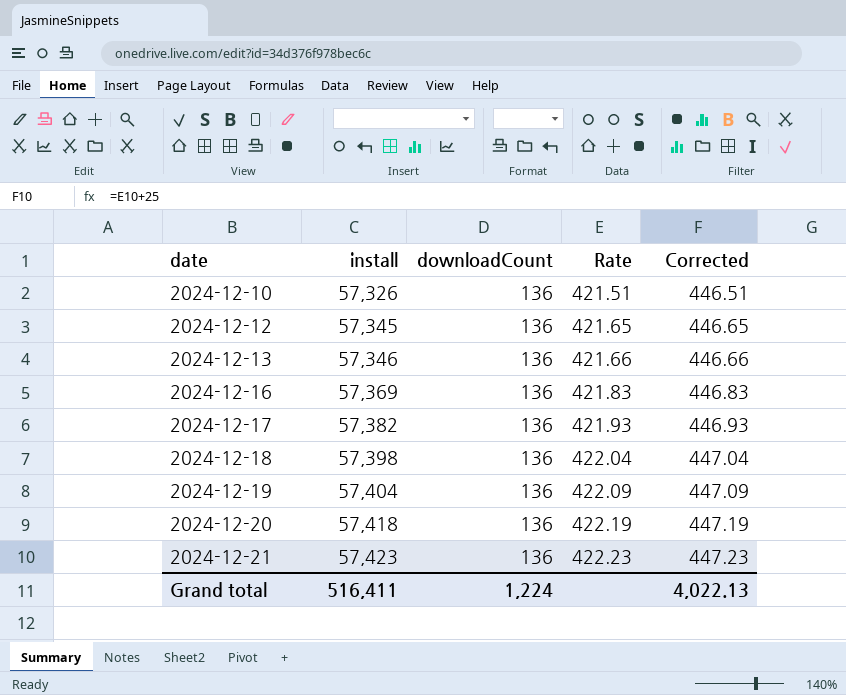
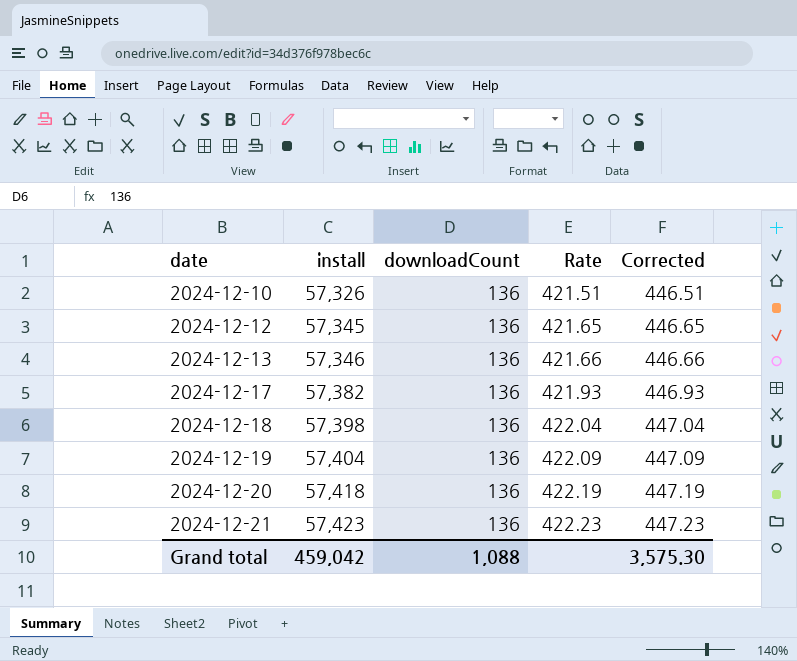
row 2024-12-16: 57,369 | 136 | 421.83 | 446.83 -> none
Grand total | install: 516,411 -> 459,042
Grand total | downloadCount: 1,224 -> 1,088
Grand total | Corrected: 4,022.13 -> 3,575.30

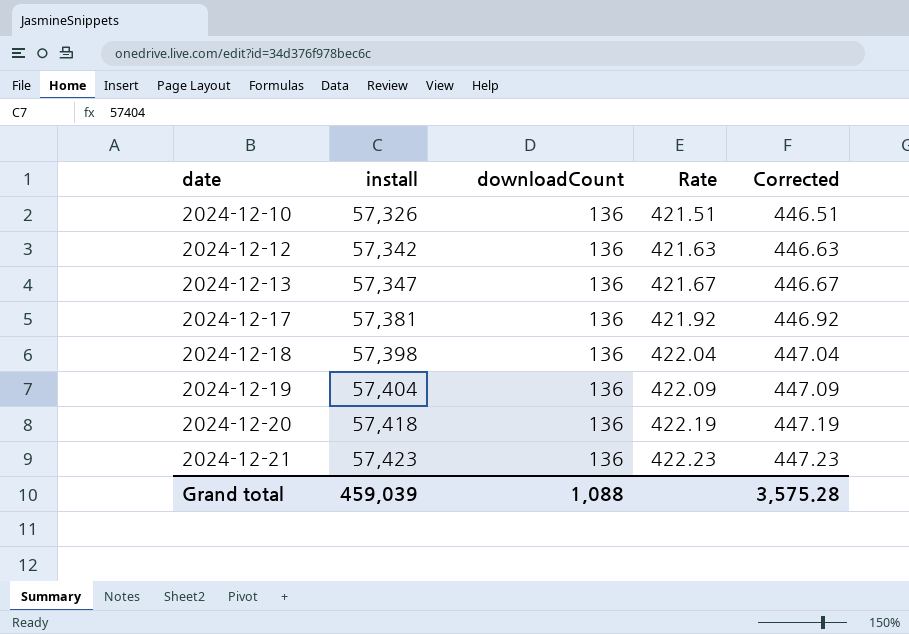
2024-12-12 | install: 57,345 -> 57,342
2024-12-12 | Rate: 421.65 -> 421.63
2024-12-12 | Corrected: 446.65 -> 446.63
2024-12-13 | install: 57,346 -> 57,347
2024-12-13 | Rate: 421.66 -> 421.67
2024-12-13 | Corrected: 446.66 -> 446.67
2024-12-17 | install: 57,382 -> 57,381
2024-12-17 | Rate: 421.93 -> 421.92
2024-12-17 | Corrected: 446.93 -> 446.92
Grand total | install: 459,042 -> 459,039
Grand total | Corrected: 3,575.30 -> 3,575.28

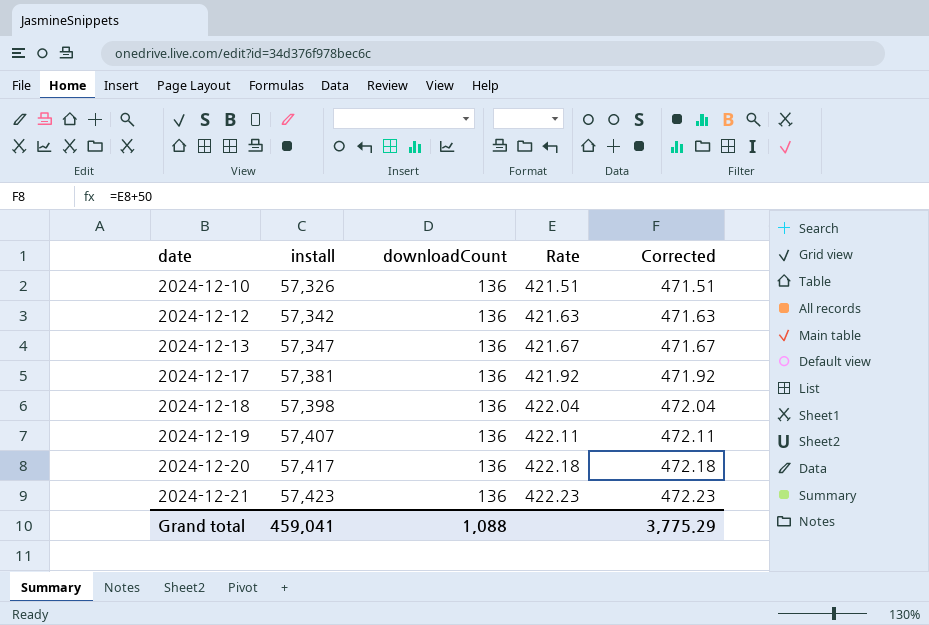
column Corrected | formula: [Rate] + 25 -> [Rate] + 50
2024-12-19 | install: 57,404 -> 57,407
2024-12-19 | Rate: 422.09 -> 422.11
2024-12-20 | install: 57,418 -> 57,417
2024-12-20 | Rate: 422.19 -> 422.18
Grand total | install: 459,039 -> 459,041
Grand total | Corrected: 3,575.28 -> 3,775.29

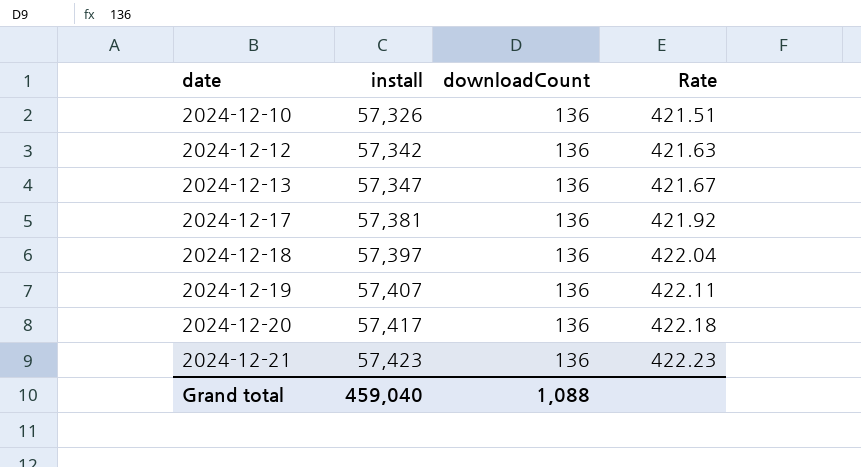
column Corrected | formula: [Rate] + 50 -> none
2024-12-18 | install: 57,398 -> 57,397
Grand total | install: 459,041 -> 459,040

